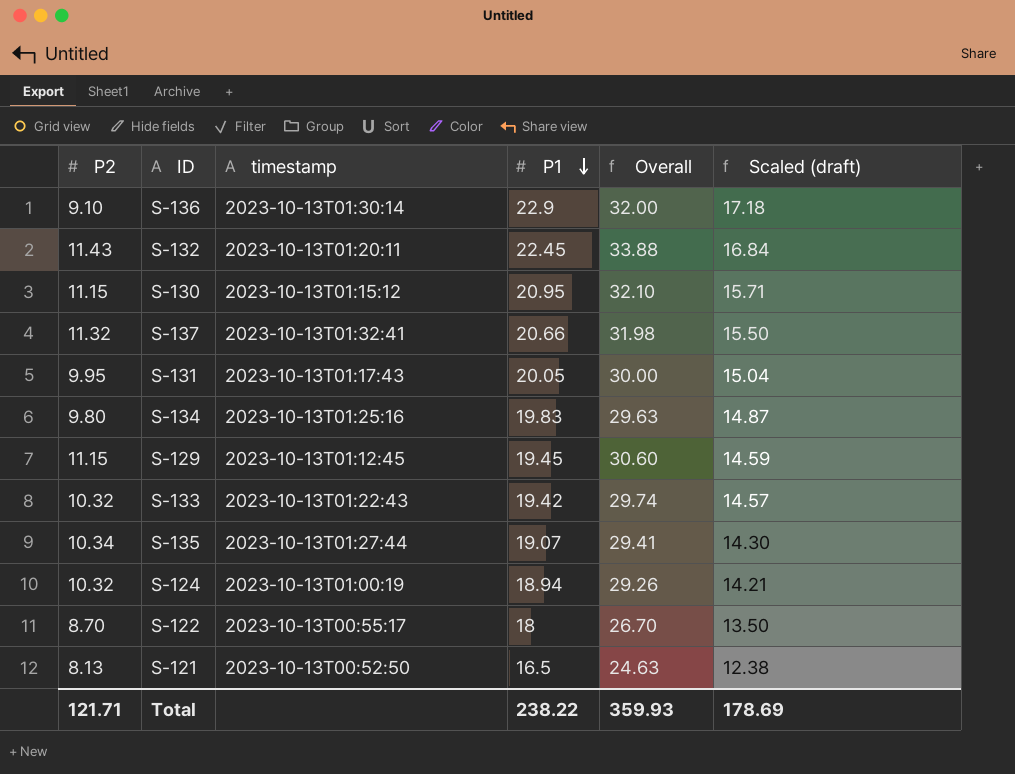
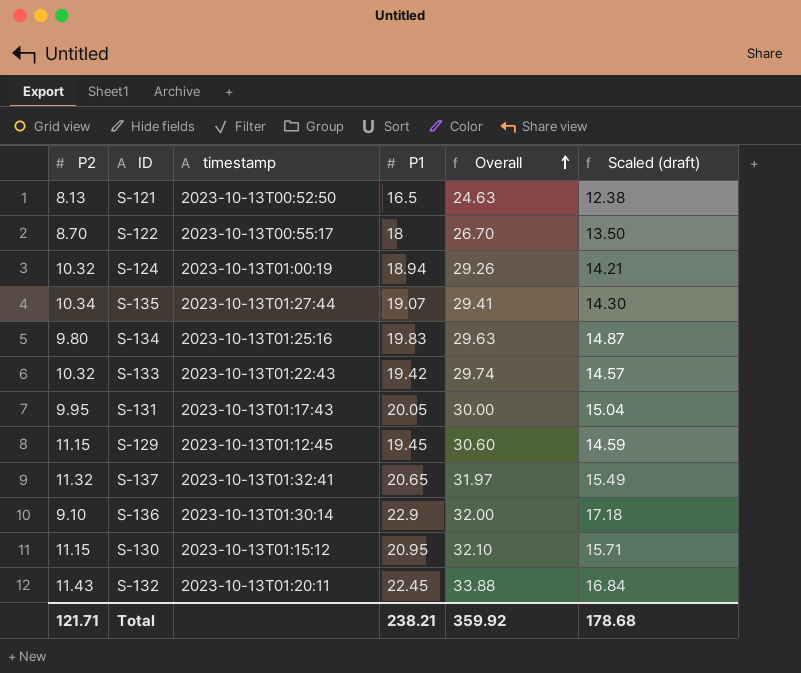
row order: P1 descending -> Overall ascending
S-137 | P1: 20.66 -> 20.65
S-137 | Overall: 31.98 -> 31.97
S-137 | Scaled (draft): 15.50 -> 15.49
Total | P1: 238.22 -> 238.21
Total | Overall: 359.93 -> 359.92
Total | Scaled (draft): 178.69 -> 178.68

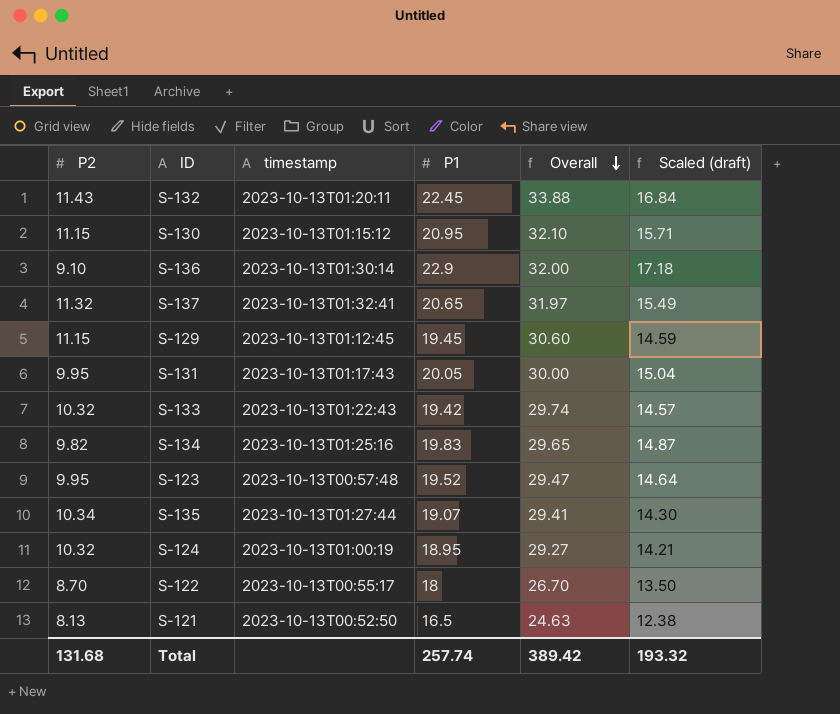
row order: Overall ascending -> Overall descending
S-134 | P2: 9.80 -> 9.82
S-134 | Overall: 29.63 -> 29.65
row S-123: none -> 9.95 | 2023-10-13T00:57:48 | 19.52 | 29.47 | 14.64
S-124 | P1: 18.94 -> 18.95
S-124 | Overall: 29.26 -> 29.27
Total | P2: 121.71 -> 131.68
Total | P1: 238.21 -> 257.74
Total | Overall: 359.92 -> 389.42
Total | Scaled (draft): 178.68 -> 193.32

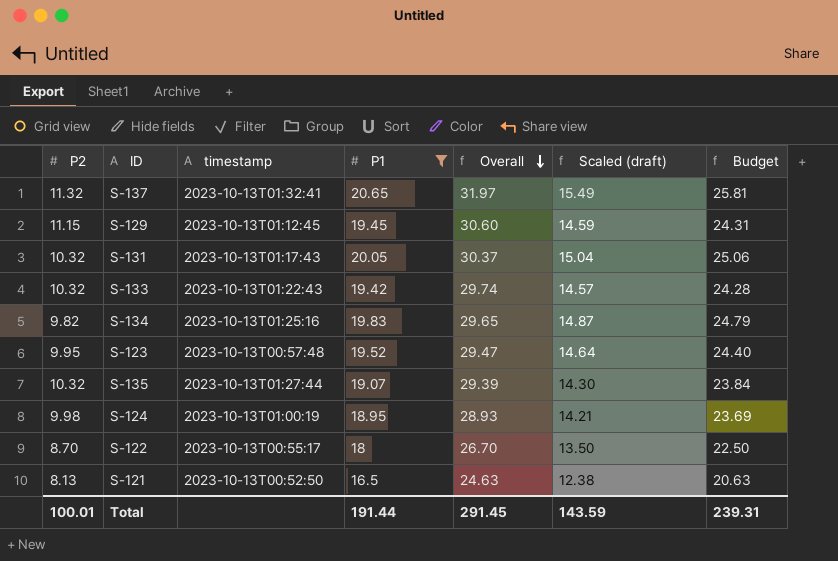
filter: none -> P1 <= 20.65
column Budget | formula: none -> [P1] * 1.25
S-131 | P2: 9.95 -> 10.32
S-131 | Overall: 30.00 -> 30.37
S-135 | P2: 10.34 -> 10.32
S-135 | Overall: 29.41 -> 29.39
S-124 | P2: 10.32 -> 9.98
S-124 | Overall: 29.27 -> 28.93
Total | P2: 131.68 -> 100.01
Total | P1: 257.74 -> 191.44
Total | Overall: 389.42 -> 291.45
Total | Scaled (draft): 193.32 -> 143.59

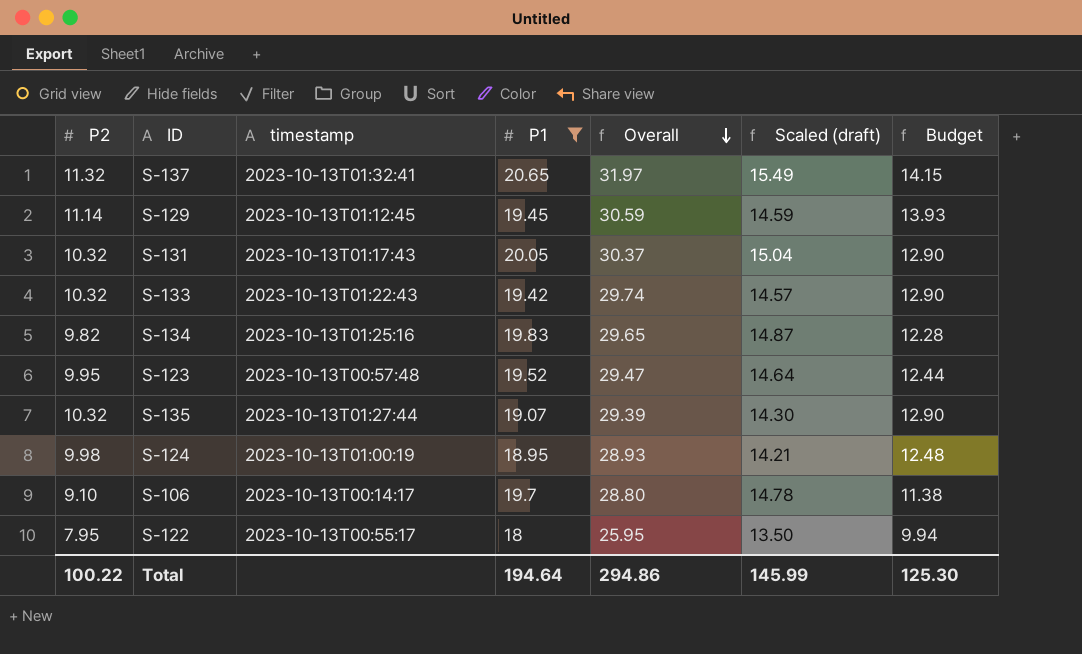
column Budget | formula: [P1] * 1.25 -> [P2] * 1.25
row S-121: 8.13 | 2023-10-13T00:52:50 | 16.5 | 24.63 | 12.38 | 20.63 -> none
S-129 | P2: 11.15 -> 11.14
S-129 | Overall: 30.60 -> 30.59
row S-106: none -> 9.10 | 2023-10-13T00:14:17 | 19.7 | 28.80 | 14.78 | 11.38
S-122 | P2: 8.70 -> 7.95
S-122 | Overall: 26.70 -> 25.95
Total | P2: 100.01 -> 100.22
Total | P1: 191.44 -> 194.64
Total | Overall: 291.45 -> 294.86
Total | Scaled (draft): 143.59 -> 145.99
Total | Budget: 239.31 -> 125.30

